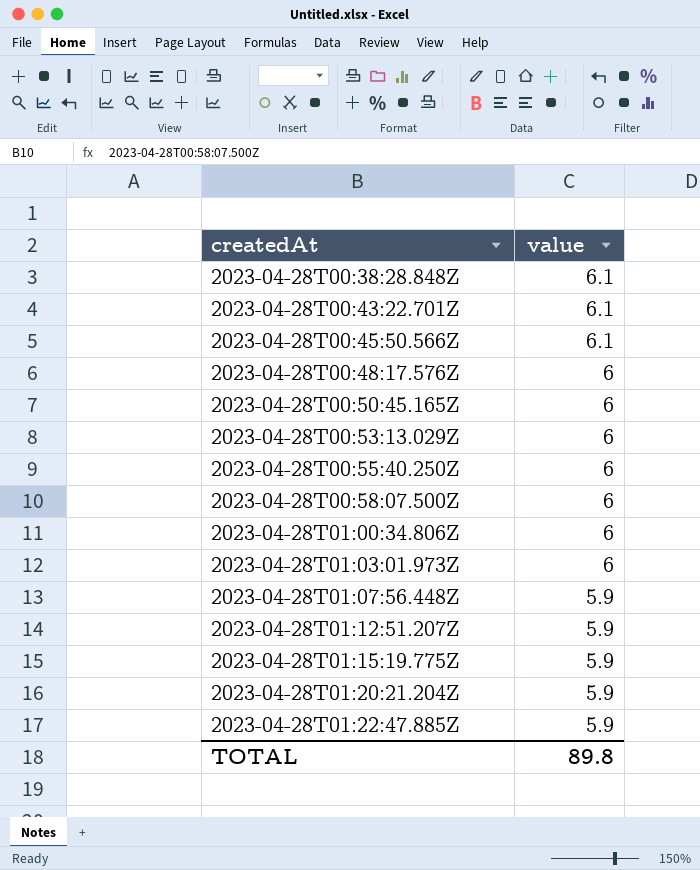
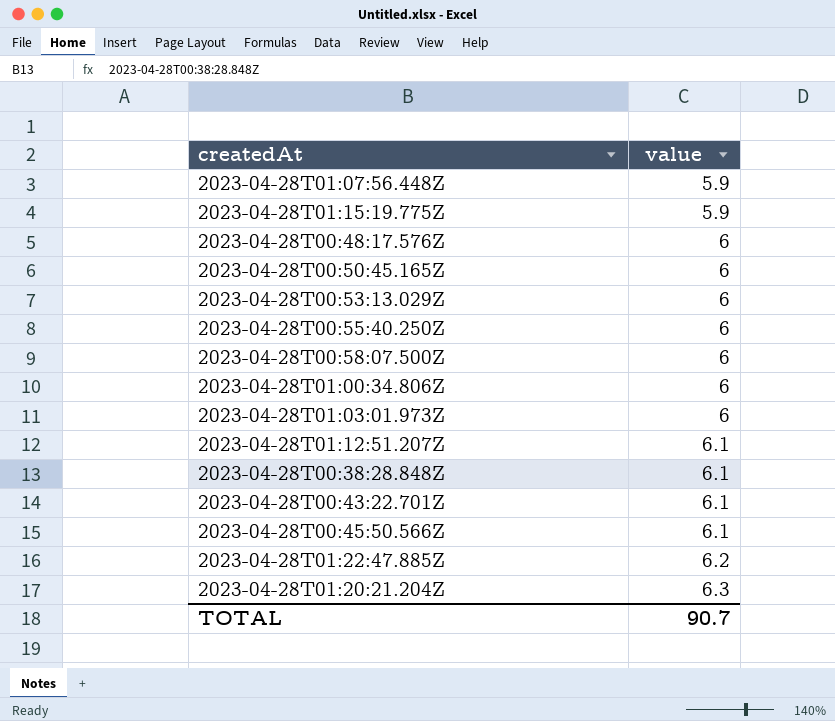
row order: createdAt ascending -> value ascending
2023-04-28T01:12:51.207Z | value: 5.9 -> 6.1
2023-04-28T01:22:47.885Z | value: 5.9 -> 6.2
2023-04-28T01:20:21.204Z | value: 5.9 -> 6.3
TOTAL | value: 89.8 -> 90.7

